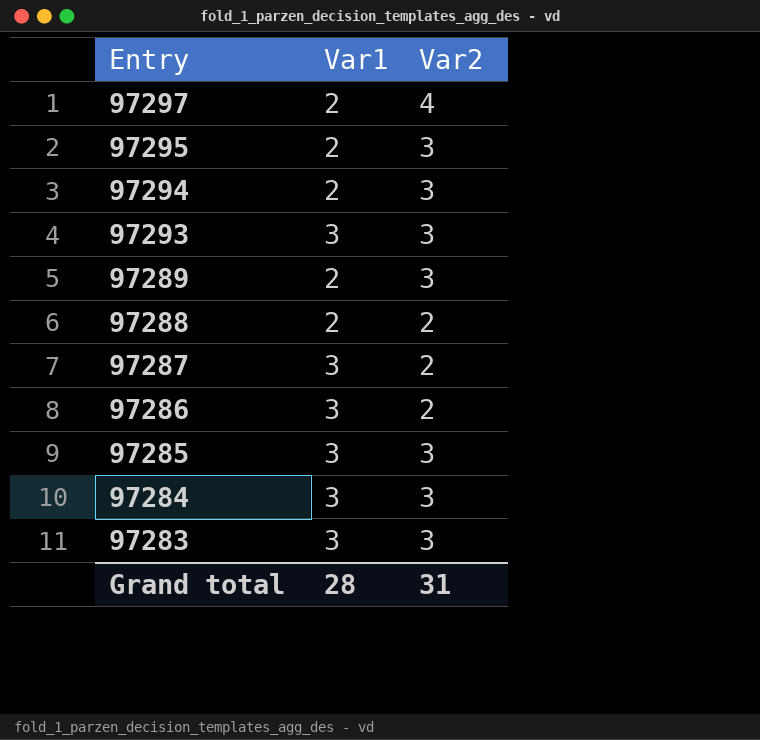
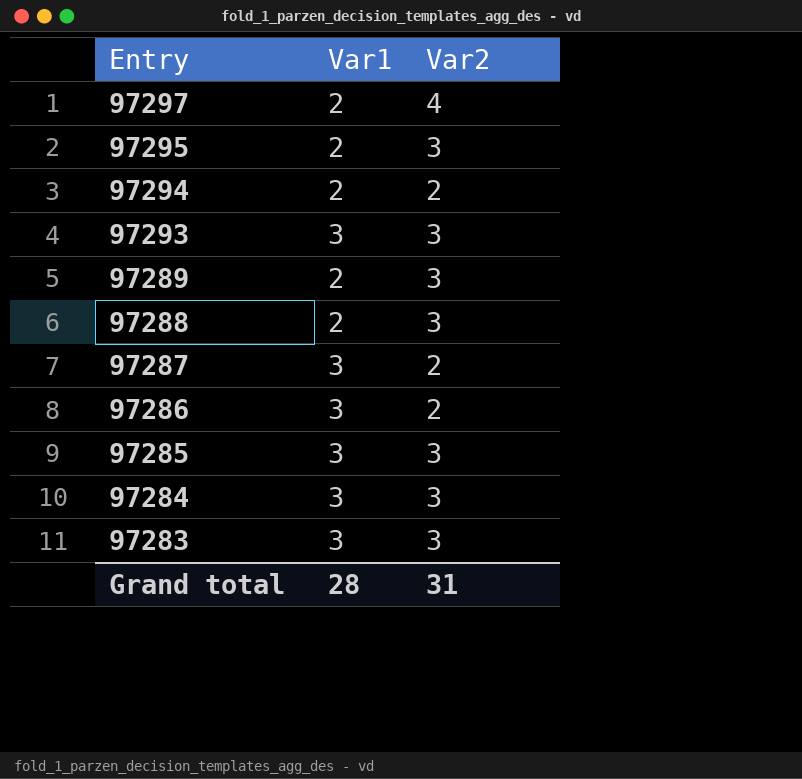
97294 | Var2: 3 -> 2
97288 | Var2: 2 -> 3

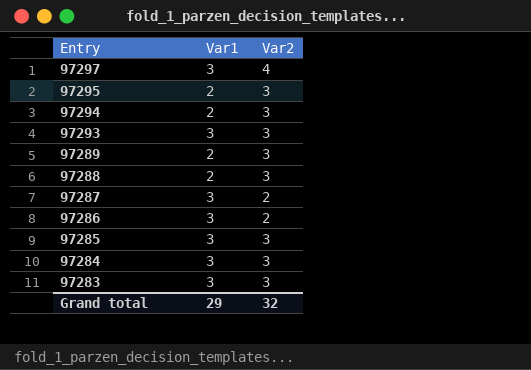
97297 | Var1: 2 -> 3
97294 | Var2: 2 -> 3
Grand total | Var1: 28 -> 29
Grand total | Var2: 31 -> 32

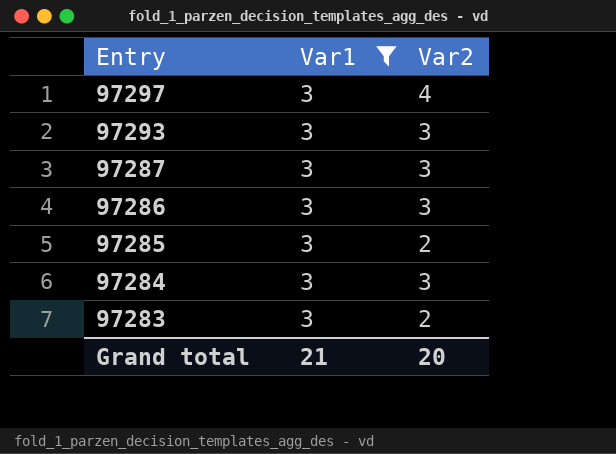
filter: none -> Var1 = 3
97287 | Var2: 2 -> 3
97286 | Var2: 2 -> 3
97285 | Var2: 3 -> 2
97283 | Var2: 3 -> 2
Grand total | Var1: 29 -> 21
Grand total | Var2: 32 -> 20

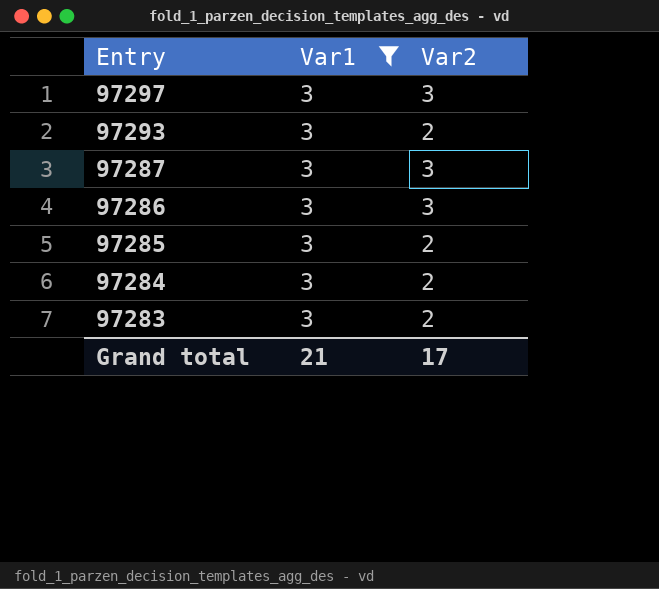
97297 | Var2: 4 -> 3
97293 | Var2: 3 -> 2
97284 | Var2: 3 -> 2
Grand total | Var2: 20 -> 17

